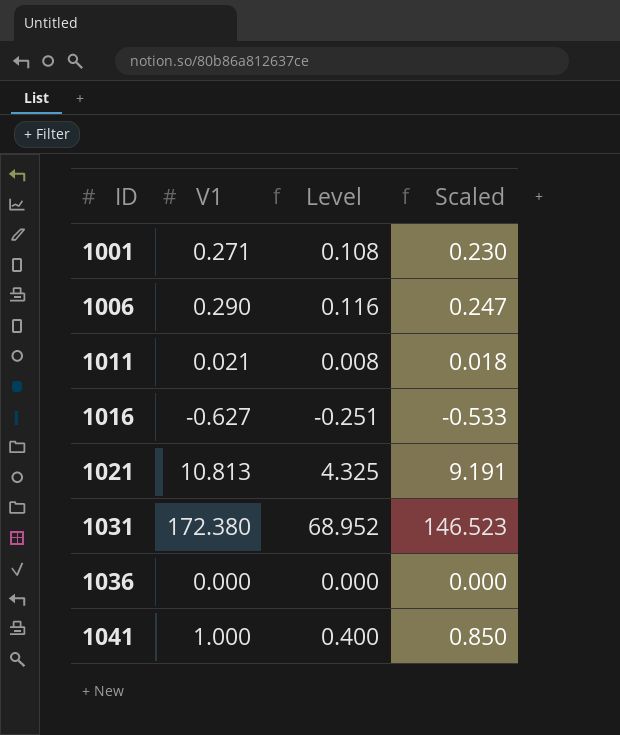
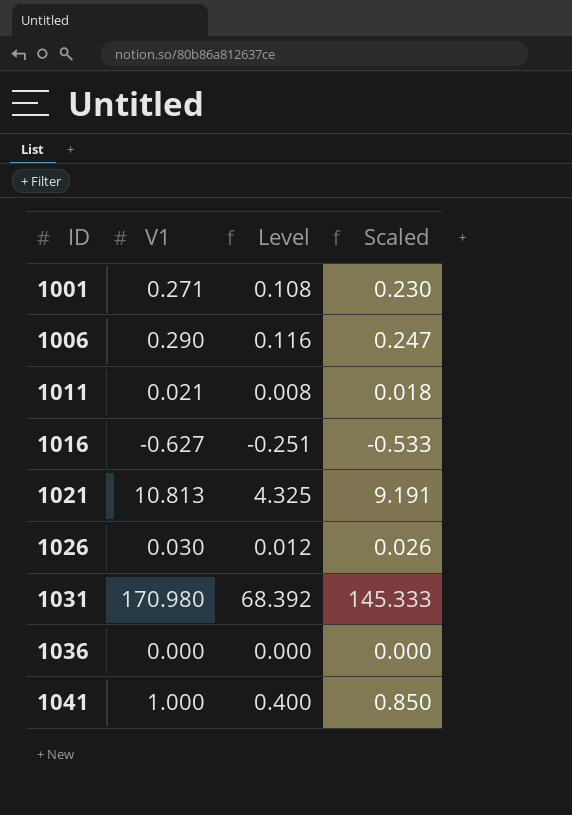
row 1026: none -> 0.030 | 0.012 | 0.026
1031 | V1: 172.380 -> 170.980
1031 | Level: 68.952 -> 68.392
1031 | Scaled: 146.523 -> 145.333

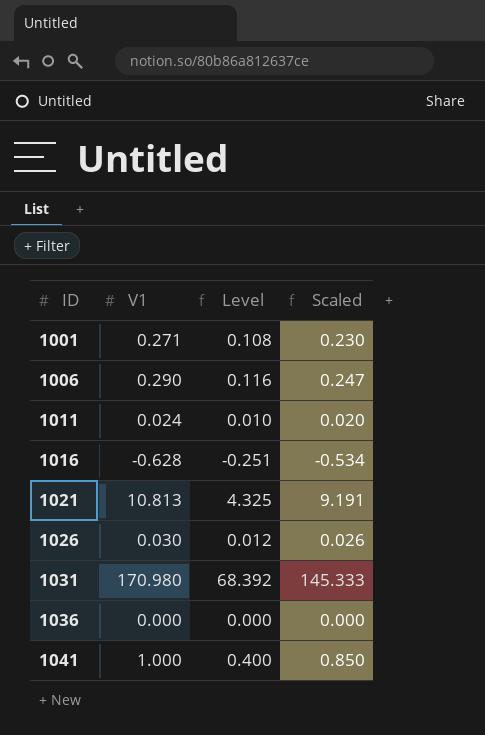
1011 | V1: 0.021 -> 0.024
1011 | Level: 0.008 -> 0.010
1011 | Scaled: 0.018 -> 0.020
1016 | V1: -0.627 -> -0.628
1016 | Scaled: -0.533 -> -0.534

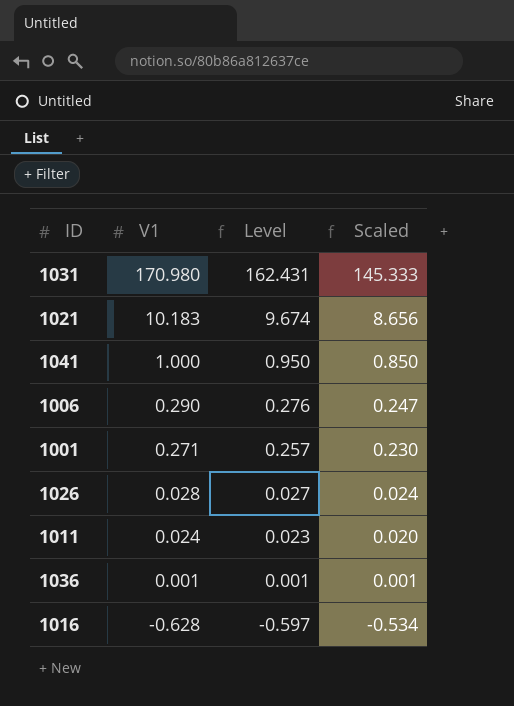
row order: ID ascending -> V1 descending
column Level | formula: [V1] * 0.4 -> [V1] * 0.95
1021 | V1: 10.813 -> 10.183
1021 | Scaled: 9.191 -> 8.656
1026 | V1: 0.030 -> 0.028
1026 | Scaled: 0.026 -> 0.024
1036 | V1: 0.000 -> 0.001
1036 | Scaled: 0.000 -> 0.001

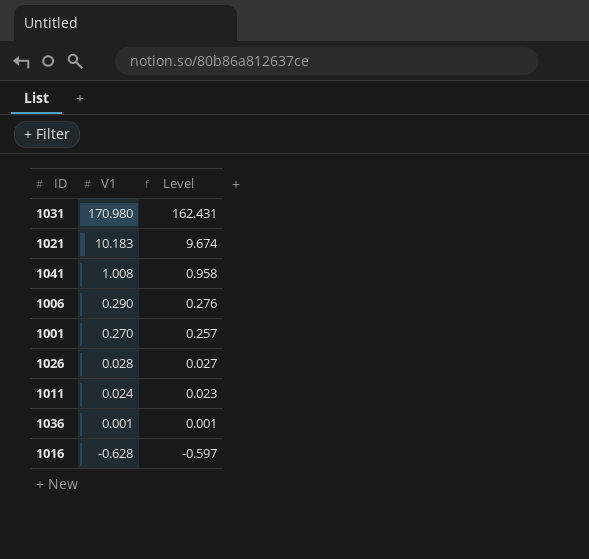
column Scaled | formula: [V1] * 0.85 -> none
1041 | V1: 1.000 -> 1.008
1041 | Level: 0.950 -> 0.958
1001 | V1: 0.271 -> 0.270

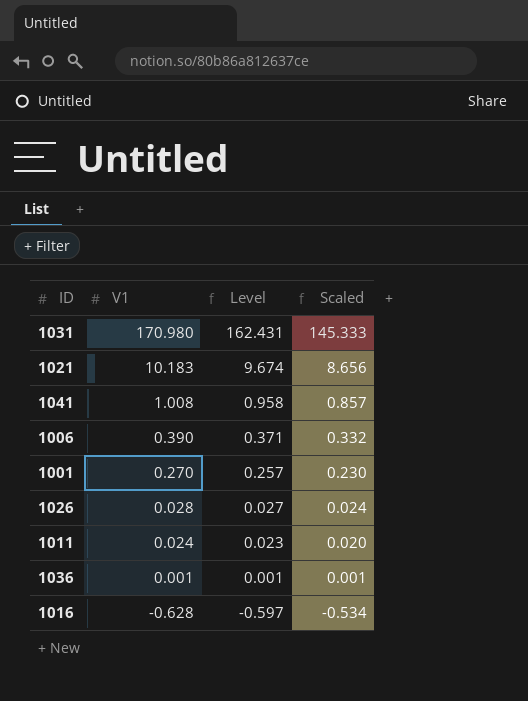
column Scaled | formula: none -> [V1] * 0.85
1006 | V1: 0.290 -> 0.390
1006 | Level: 0.276 -> 0.371

